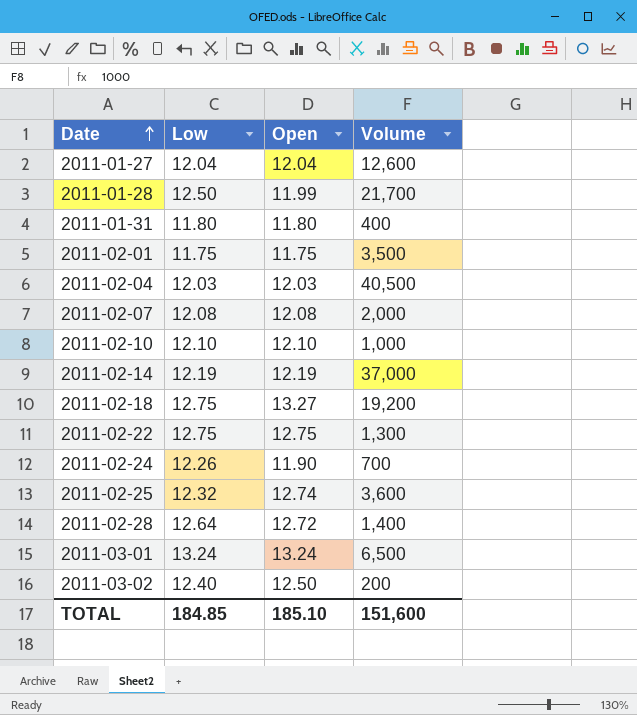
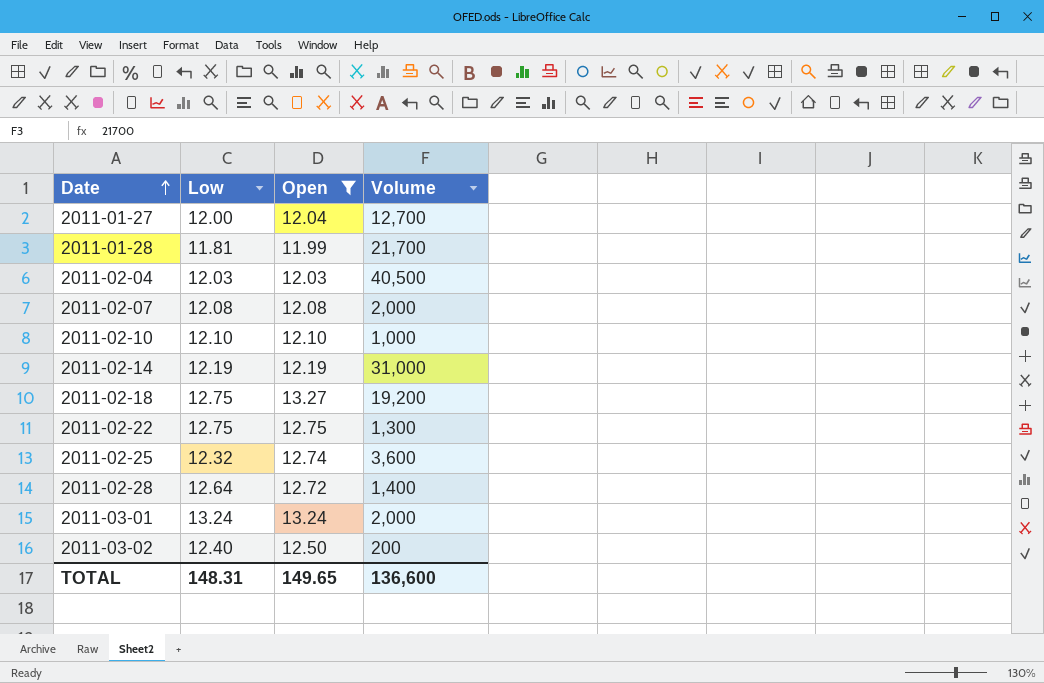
filter: none -> Open >= 11.99
2011-01-27 | Low: 12.04 -> 12.00
2011-01-27 | Volume: 12,600 -> 12,700
2011-01-28 | Low: 12.50 -> 11.81
2011-02-14 | Volume: 37,000 -> 31,000
2011-03-01 | Volume: 6,500 -> 2,000
TOTAL | Low: 184.85 -> 148.31
TOTAL | Open: 185.10 -> 149.65
TOTAL | Volume: 151,600 -> 136,600

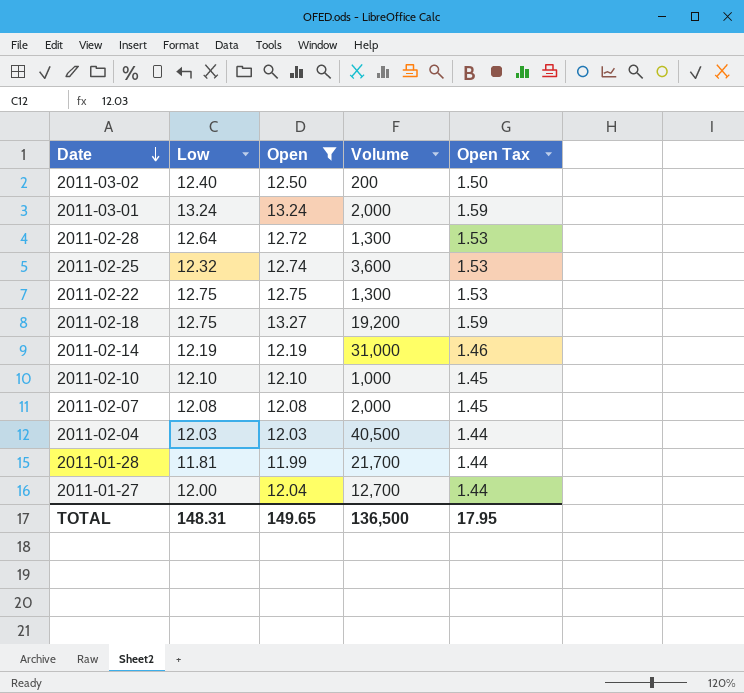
row order: Date ascending -> Date descending
column Open Tax | formula: none -> [Open] * 0.12
2011-02-28 | Volume: 1,400 -> 1,300
TOTAL | Volume: 136,600 -> 136,500

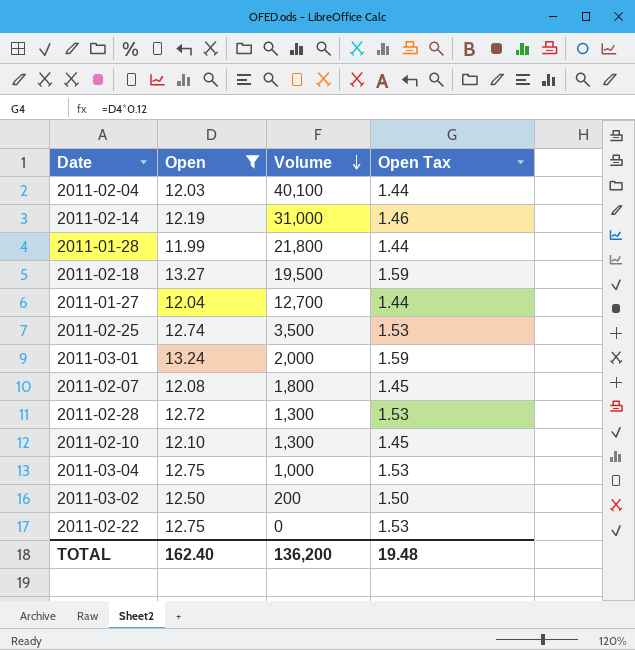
row order: Date descending -> Volume descending
column Low | position: 2 -> none
2011-02-04 | Volume: 40,500 -> 40,100
2011-01-28 | Volume: 21,700 -> 21,800
2011-02-18 | Volume: 19,200 -> 19,500
2011-02-25 | Volume: 3,600 -> 3,500
2011-02-07 | Volume: 2,000 -> 1,800
2011-02-10 | Volume: 1,000 -> 1,300
row 2011-03-04: none -> 12.75 | 1,000 | 1.53
2011-02-22 | Volume: 1,300 -> 0
TOTAL | Open: 149.65 -> 162.40
TOTAL | Volume: 136,500 -> 136,200
TOTAL | Open Tax: 17.95 -> 19.48

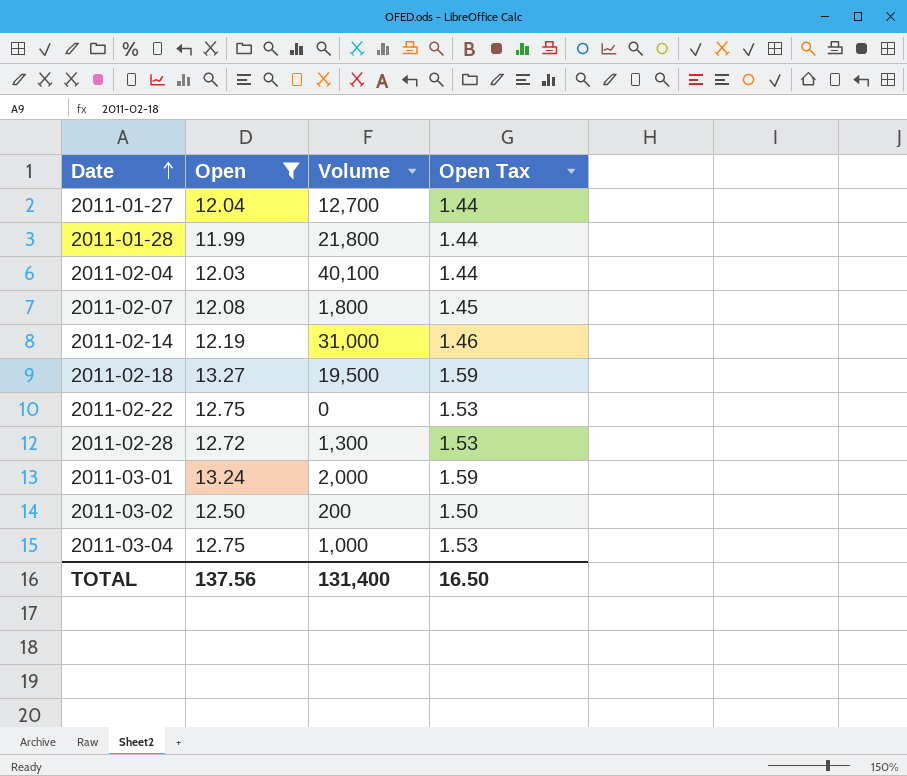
row order: Volume descending -> Date ascending
row 2011-02-25: 12.74 | 3,500 | 1.53 -> none
row 2011-02-10: 12.10 | 1,300 | 1.45 -> none
TOTAL | Open: 162.40 -> 137.56
TOTAL | Volume: 136,200 -> 131,400
TOTAL | Open Tax: 19.48 -> 16.50

